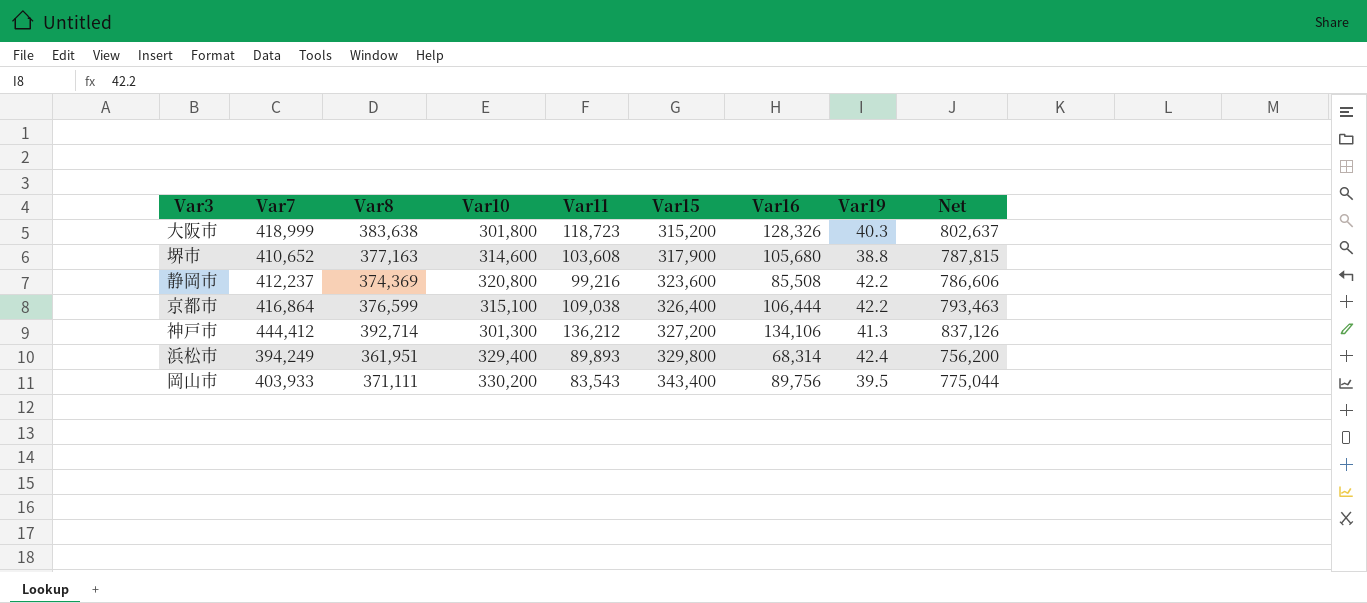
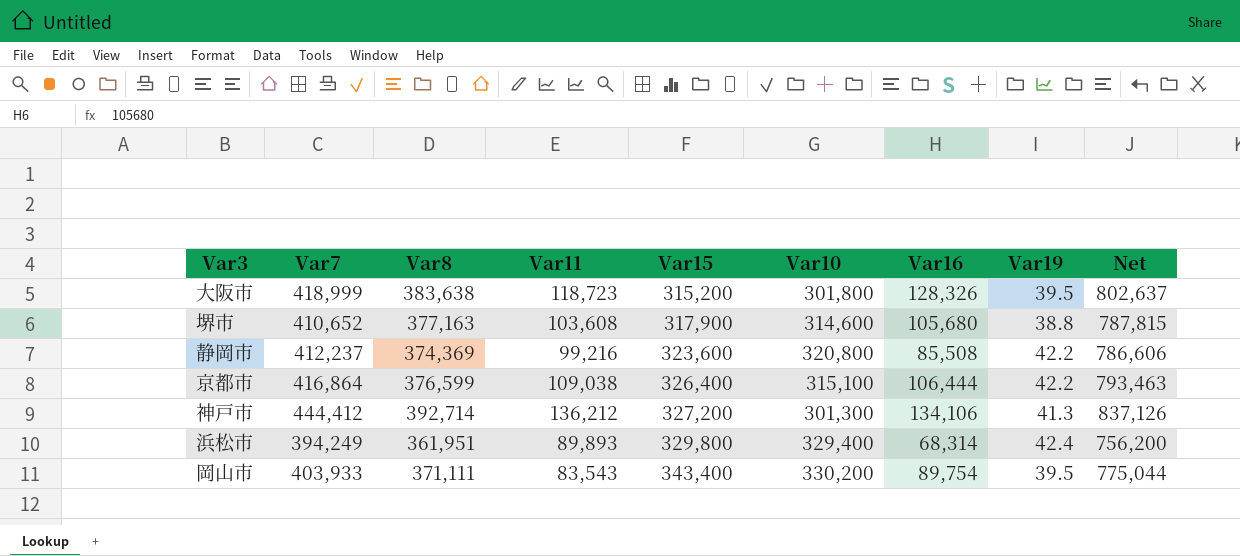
column Var10 | position: 4 -> 6
大阪市 | Var19: 40.3 -> 39.5
岡山市 | Var16: 89,756 -> 89,754

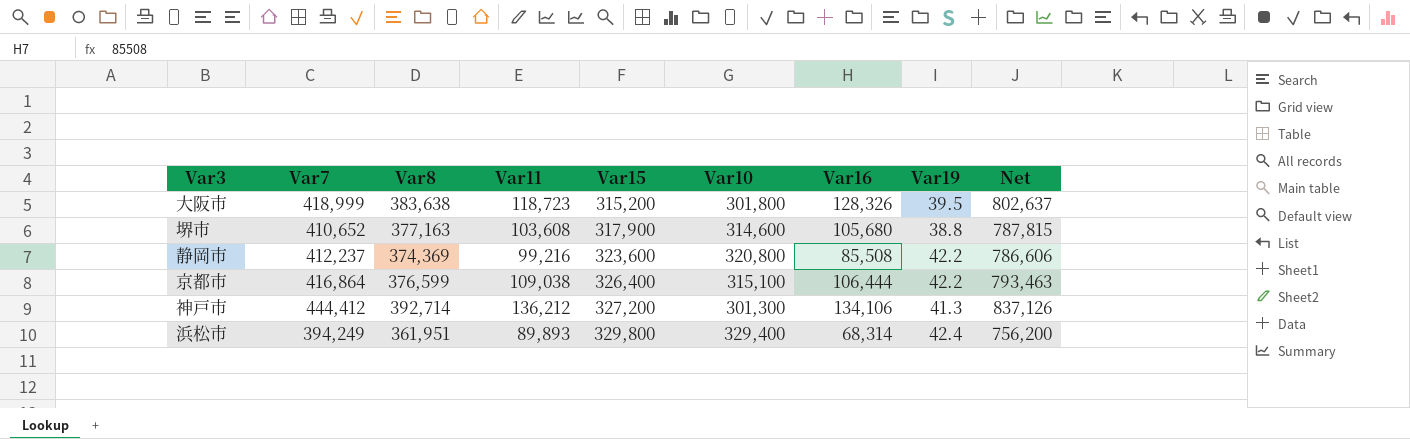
row 岡山市: 403,933 | 371,111 | 83,543 | 343,400 | 330,200 | 89,754 | 39.5 | 775,044 -> none

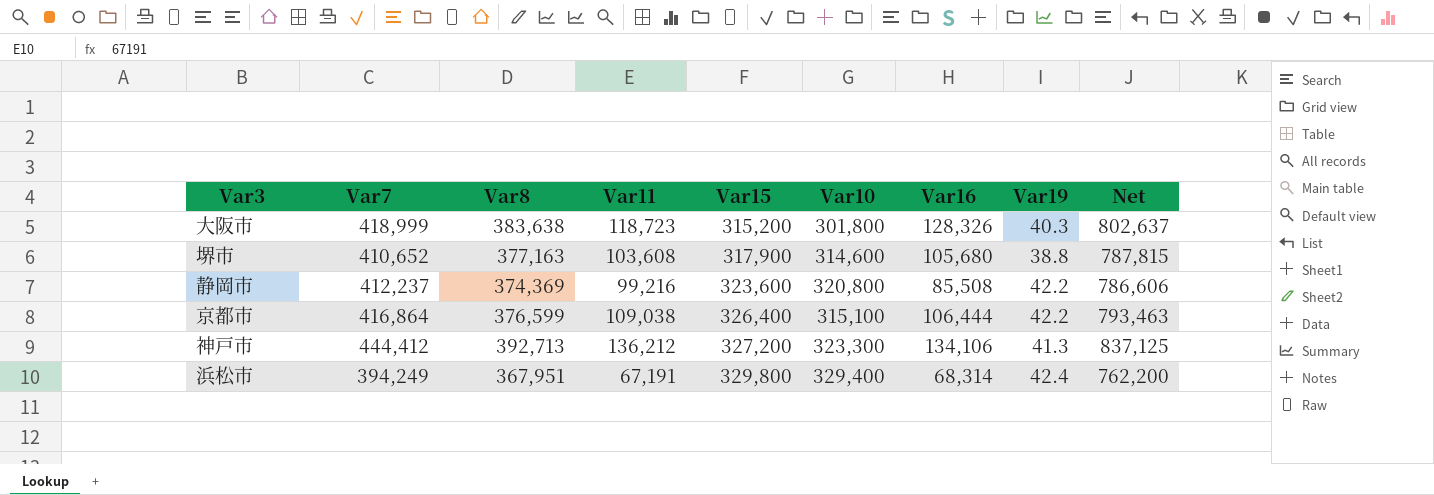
大阪市 | Var19: 39.5 -> 40.3
神戸市 | Var8: 392,714 -> 392,713
神戸市 | Var10: 301,300 -> 323,300
神戸市 | Net: 837,126 -> 837,125
浜松市 | Var8: 361,951 -> 367,951
浜松市 | Var11: 89,893 -> 67,191
浜松市 | Net: 756,200 -> 762,200

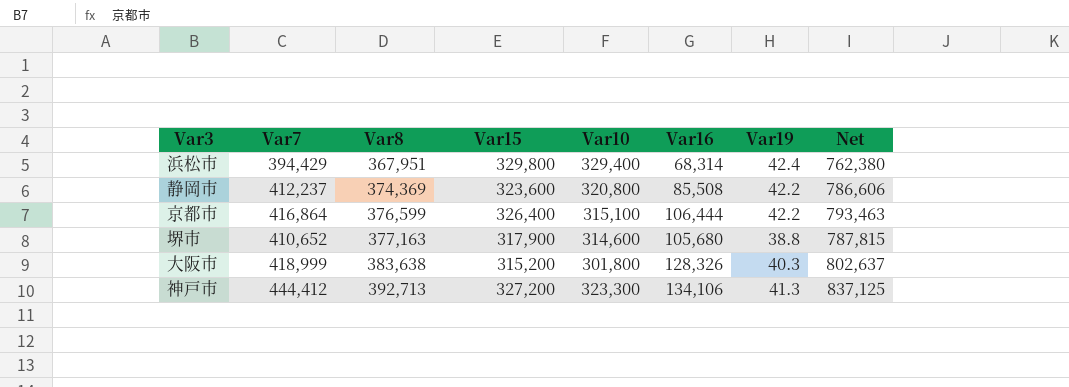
row order: Var15 ascending -> Var8 ascending
column Var11 | position: 4 -> none
浜松市 | Var7: 394,249 -> 394,429
浜松市 | Net: 762,200 -> 762,380

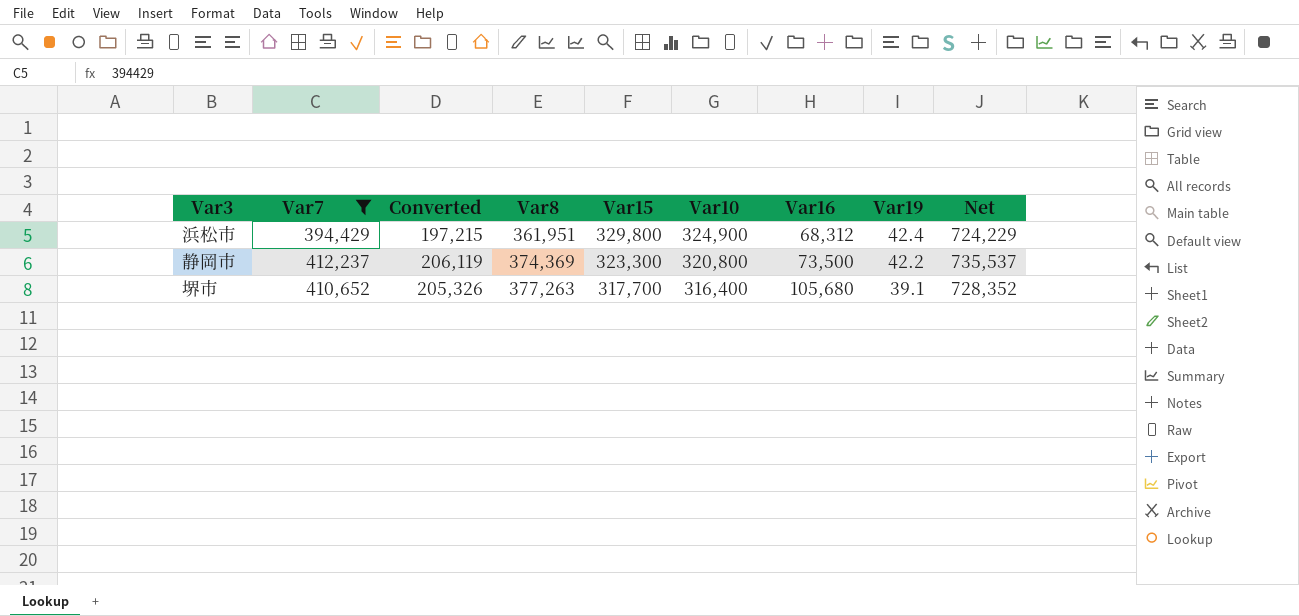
filter: none -> Var7 <= 412,237
column Converted | formula: none -> [Var7] * 0.5
column Net | formula: [Var7] + [Var8] -> [Var7] + [Var15]
浜松市 | Var8: 367,951 -> 361,951
浜松市 | Var10: 329,400 -> 324,900
浜松市 | Var16: 68,314 -> 68,312
静岡市 | Var15: 323,600 -> 323,300
静岡市 | Var16: 85,508 -> 73,500
堺市 | Var8: 377,163 -> 377,263
堺市 | Var15: 317,900 -> 317,700
堺市 | Var10: 314,600 -> 316,400
堺市 | Var19: 38.8 -> 39.1

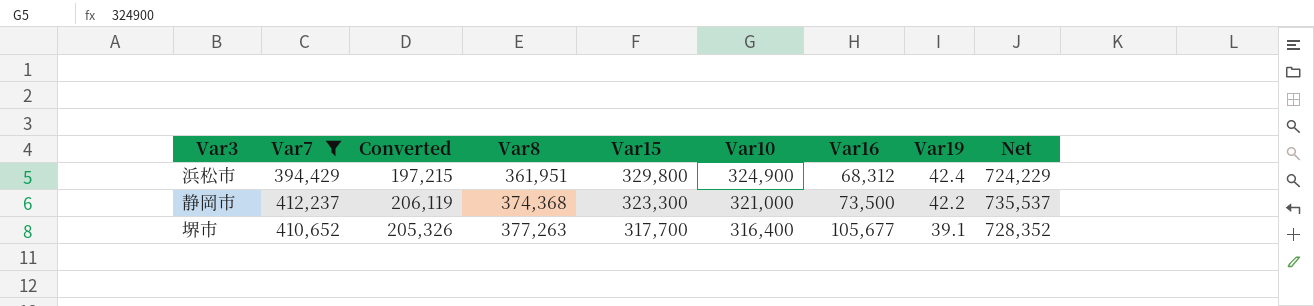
静岡市 | Var8: 374,369 -> 374,368
静岡市 | Var10: 320,800 -> 321,000
堺市 | Var16: 105,680 -> 105,677

